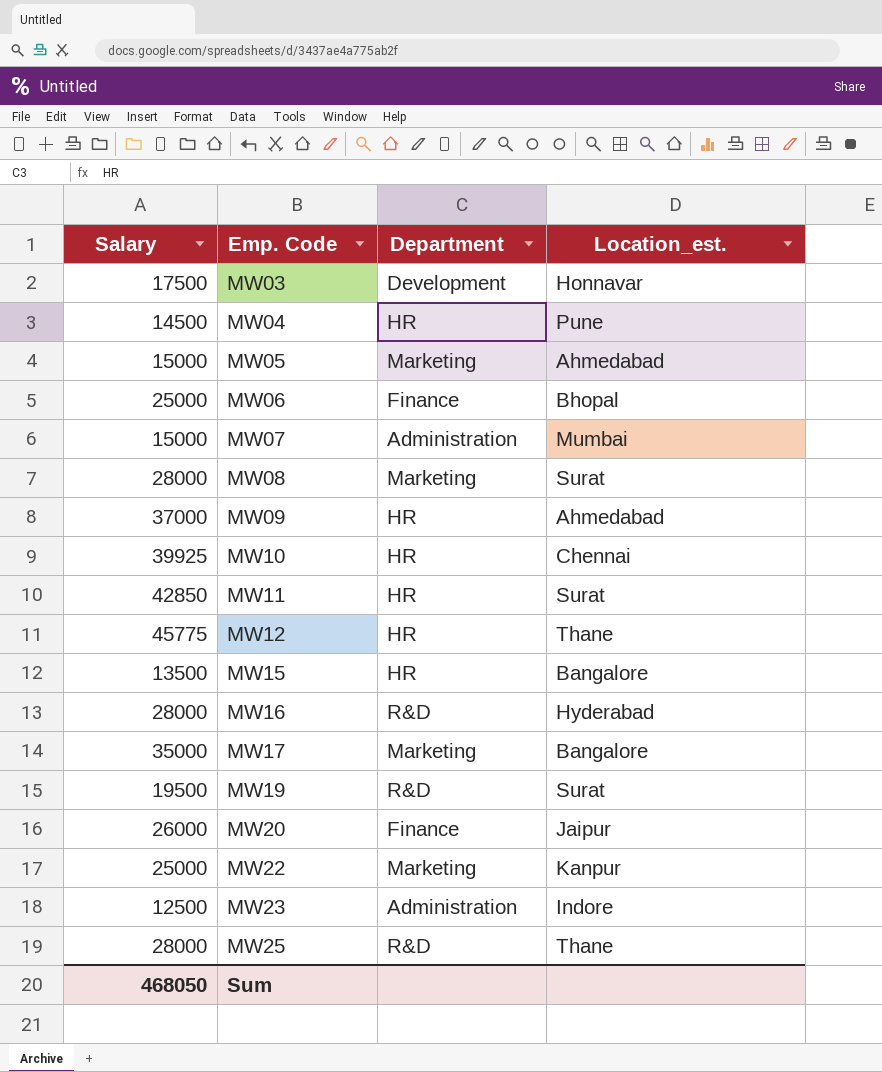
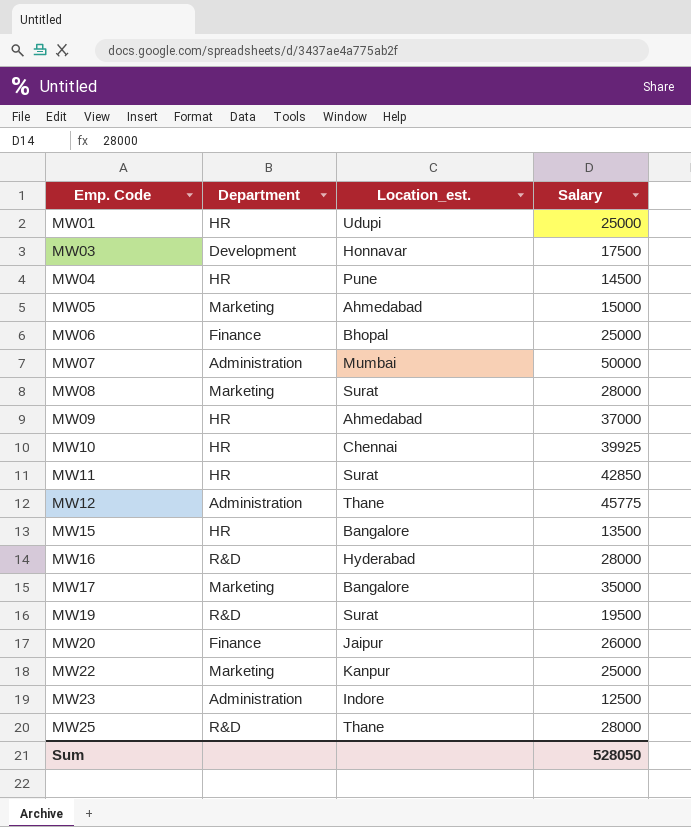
column Salary | position: 1 -> 4
row MW01: none -> HR | Udupi | 25000
MW07 | Salary: 15000 -> 50000
MW12 | Department: HR -> Administration
Sum | Salary: 468050 -> 528050

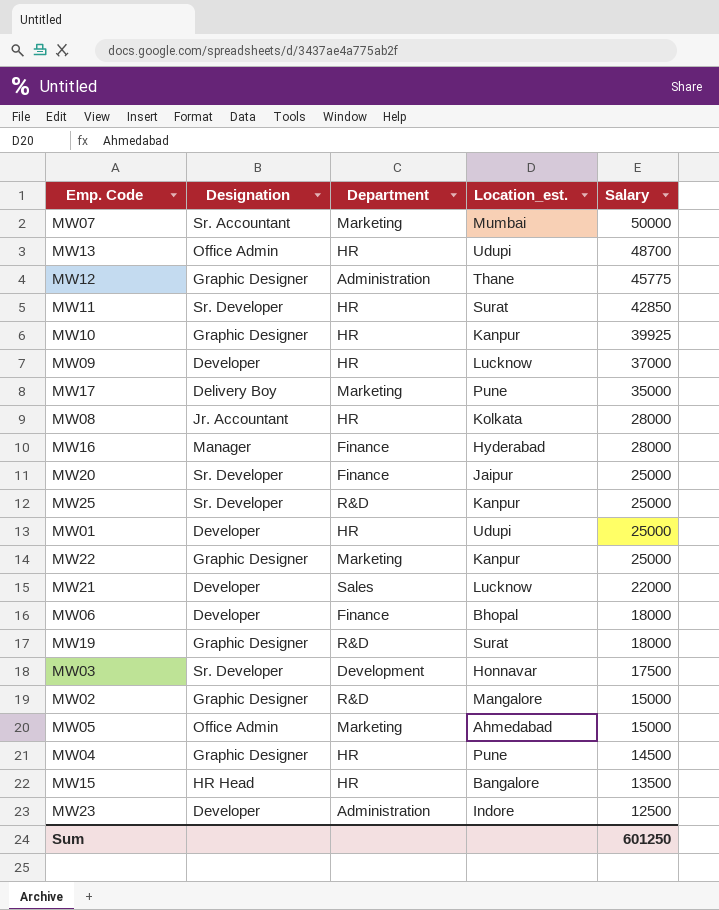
row order: Emp. Code ascending -> Salary descending
column Designation | position: none -> 2
MW07 | Department: Administration -> Marketing
row MW13: none -> Office Admin | HR | Udupi | 48700
MW10 | Location_est.: Chennai -> Kanpur
MW09 | Location_est.: Ahmedabad -> Lucknow
MW17 | Location_est.: Bangalore -> Pune
MW08 | Department: Marketing -> HR
MW08 | Location_est.: Surat -> Kolkata
MW16 | Department: R&D -> Finance
MW20 | Salary: 26000 -> 25000
MW25 | Location_est.: Thane -> Kanpur
MW25 | Salary: 28000 -> 25000
row MW21: none -> Developer | Sales | Lucknow | 22000
MW06 | Salary: 25000 -> 18000
MW19 | Salary: 19500 -> 18000
row MW02: none -> Graphic Designer | R&D | Mangalore | 15000
Sum | Salary: 528050 -> 601250

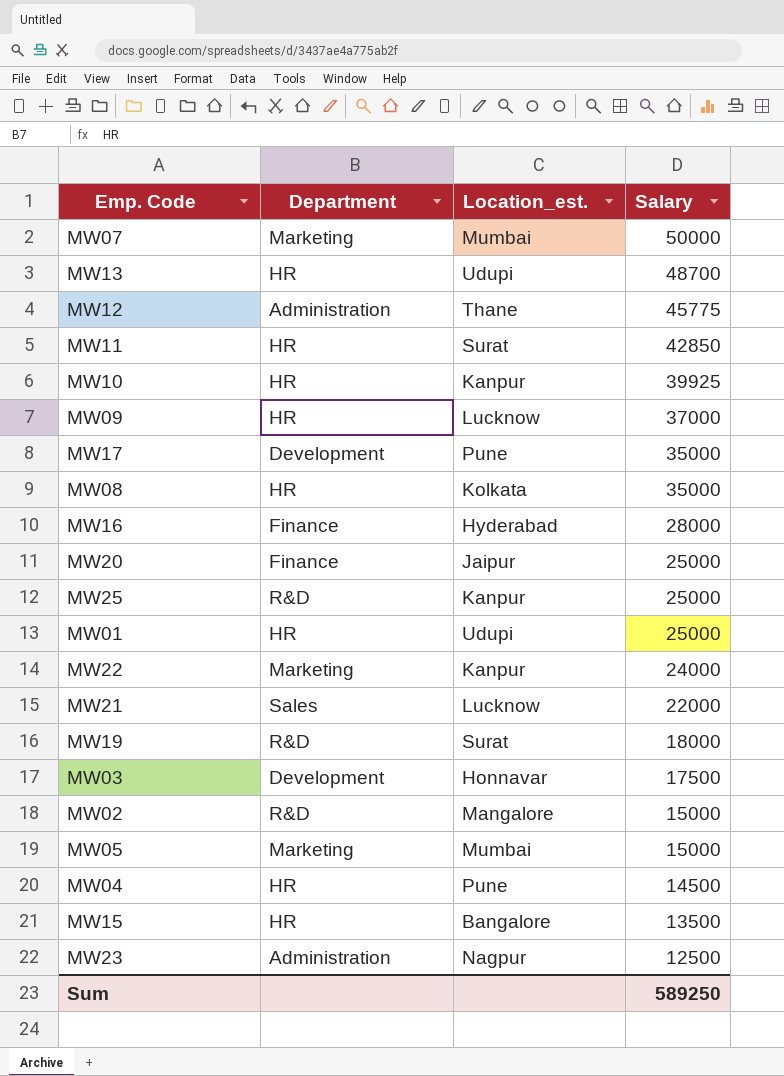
column Designation | position: 2 -> none
row MW06: Developer | Finance | Bhopal | 18000 -> none
MW17 | Department: Marketing -> Development
MW08 | Salary: 28000 -> 35000
MW22 | Salary: 25000 -> 24000
MW05 | Location_est.: Ahmedabad -> Mumbai
MW23 | Location_est.: Indore -> Nagpur
Sum | Salary: 601250 -> 589250

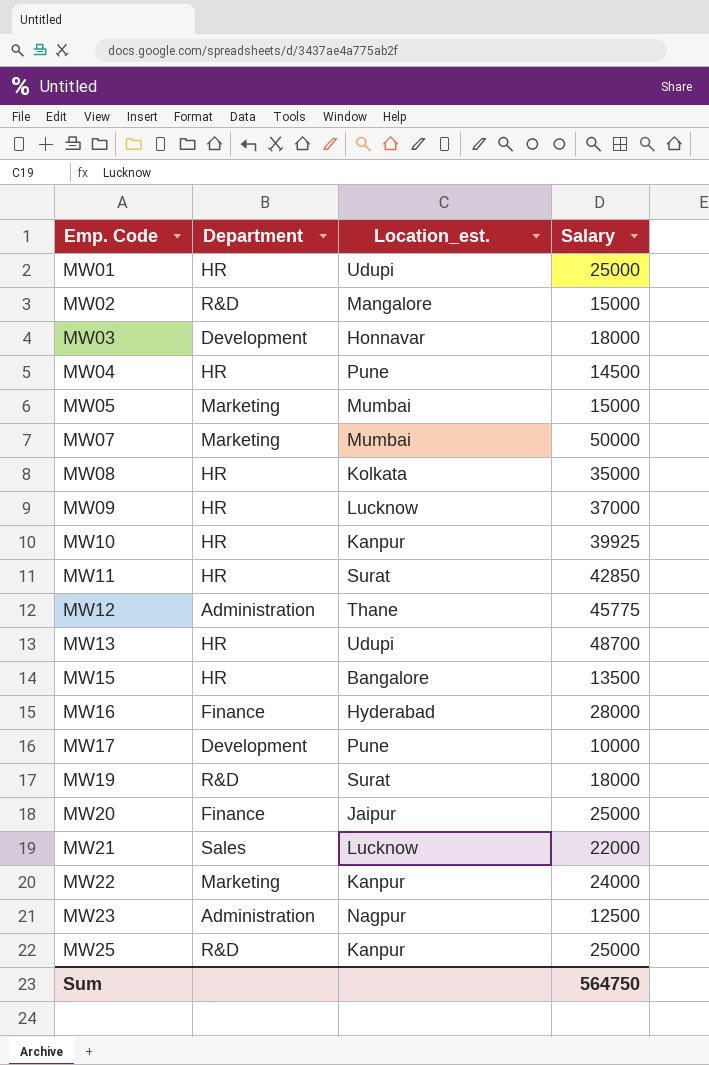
row order: Salary descending -> Emp. Code ascending
MW03 | Salary: 17500 -> 18000
MW17 | Salary: 35000 -> 10000
Sum | Salary: 589250 -> 564750

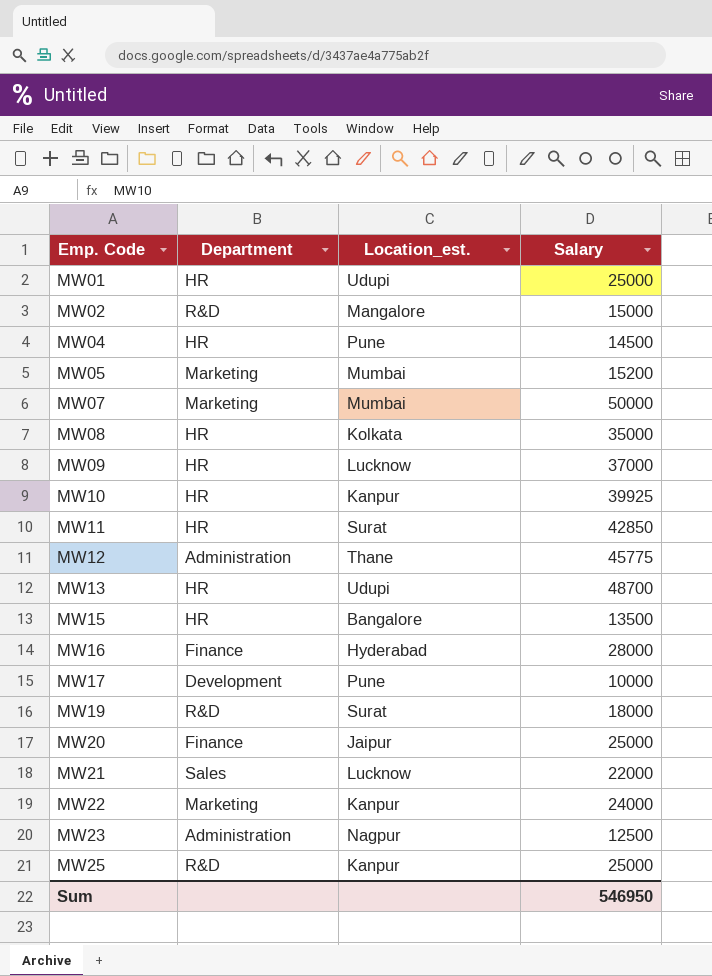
row MW03: Development | Honnavar | 18000 -> none
MW05 | Salary: 15000 -> 15200
Sum | Salary: 564750 -> 546950

